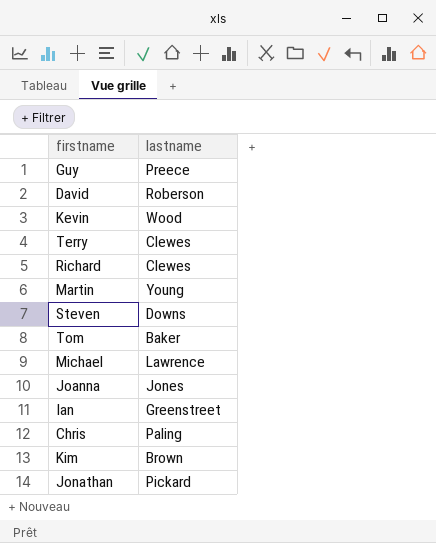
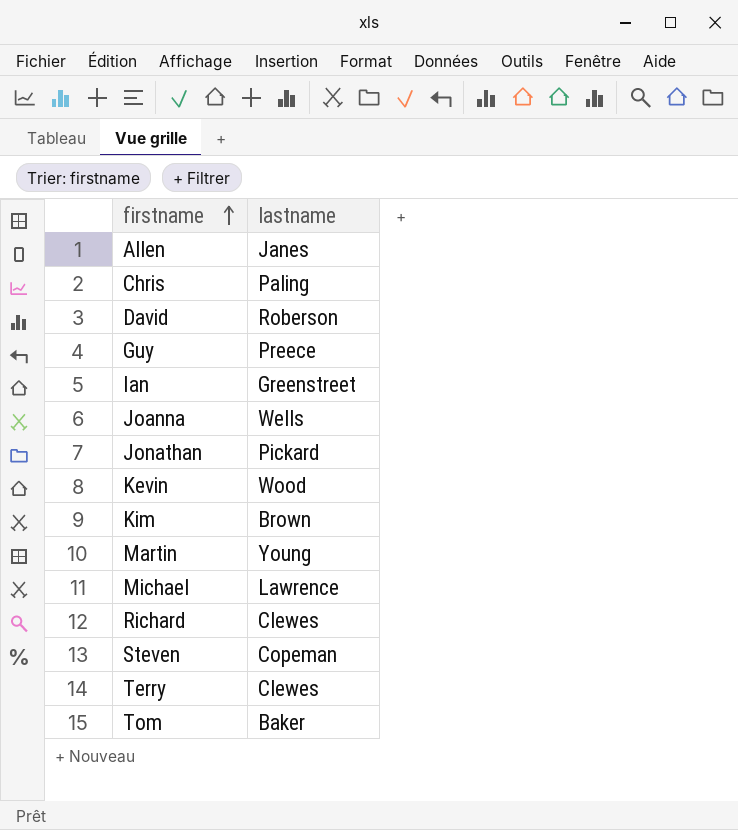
row order: none -> firstname ascending
row Allen: none -> Janes
Joanna | lastname: Jones -> Wells
Steven | lastname: Downs -> Copeman

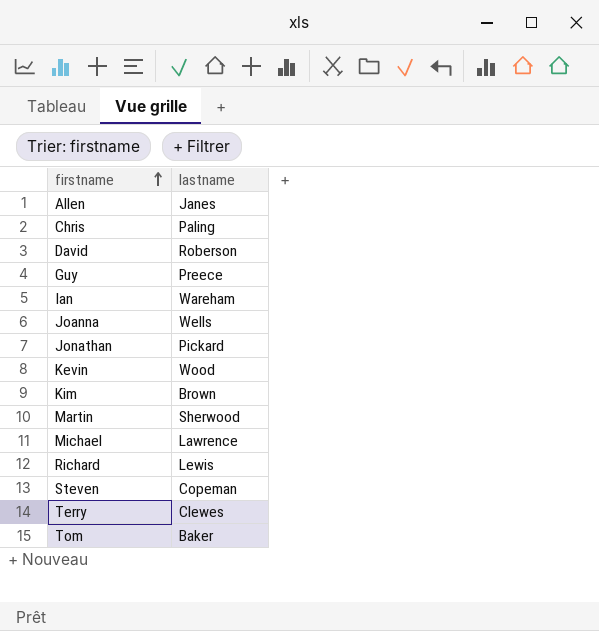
Ian | lastname: Greenstreet -> Wareham
Martin | lastname: Young -> Sherwood
Richard | lastname: Clewes -> Lewis

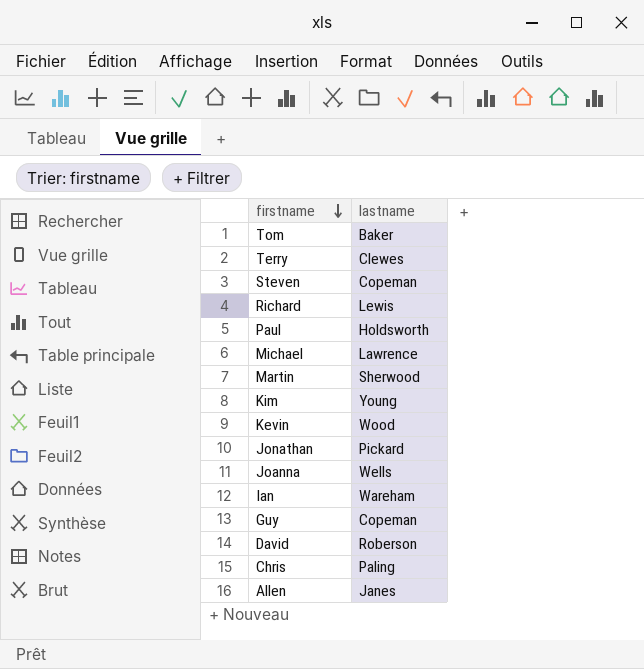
row order: firstname ascending -> firstname descending
row Paul: none -> Holdsworth
Kim | lastname: Brown -> Young
Guy | lastname: Preece -> Copeman

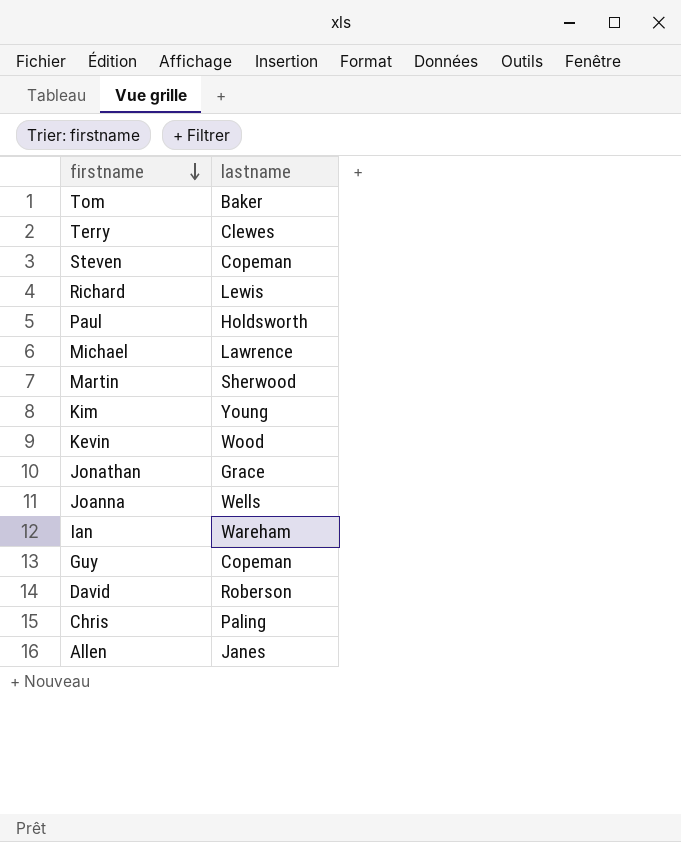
Jonathan | lastname: Pickard -> Grace

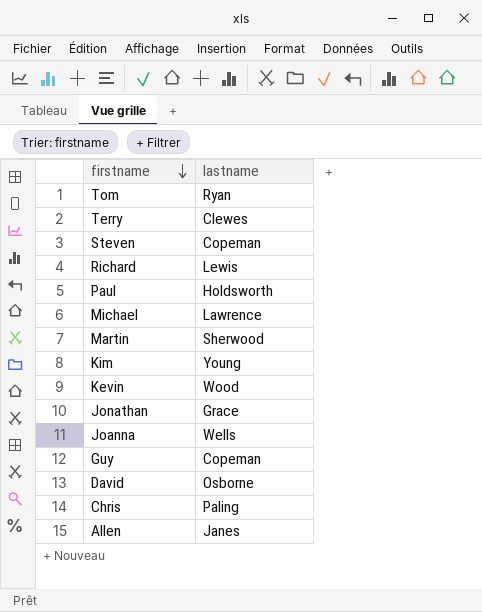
row Ian: Wareham -> none
Tom | lastname: Baker -> Ryan
David | lastname: Roberson -> Osborne

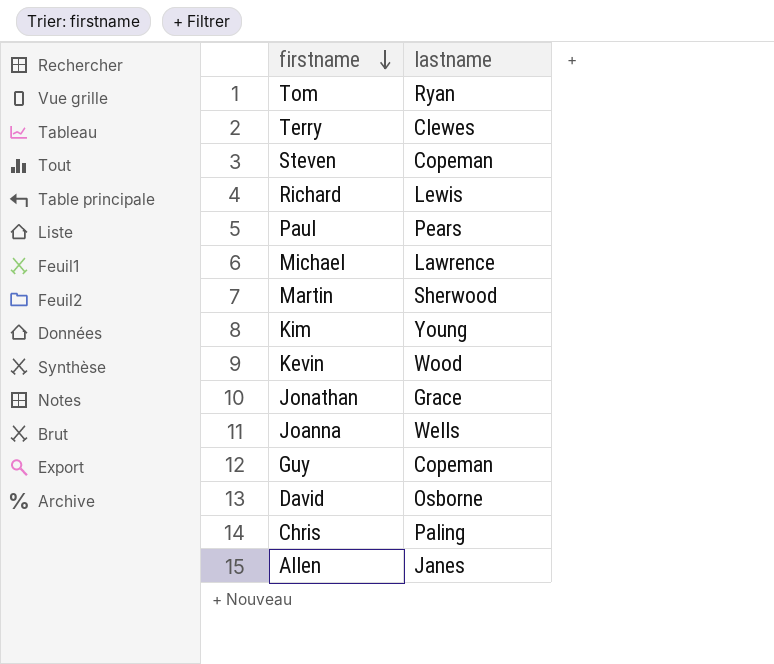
Paul | lastname: Holdsworth -> Pears

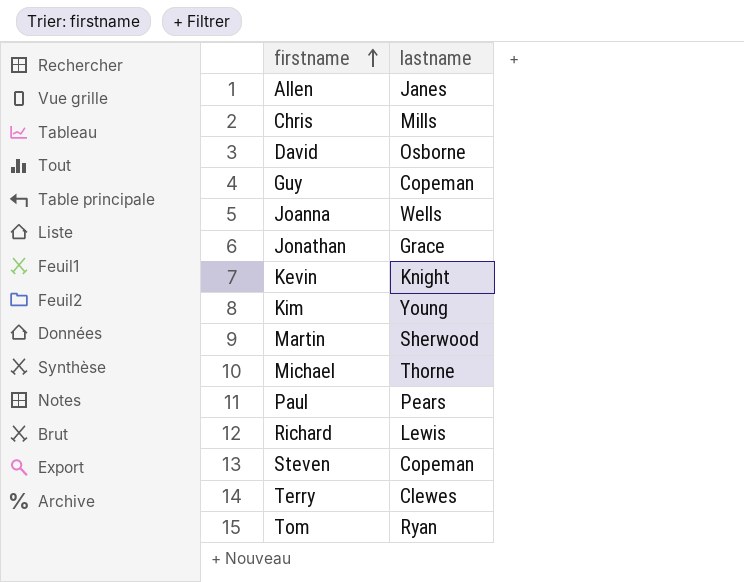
row order: firstname descending -> firstname ascending
Chris | lastname: Paling -> Mills
Kevin | lastname: Wood -> Knight
Michael | lastname: Lawrence -> Thorne

